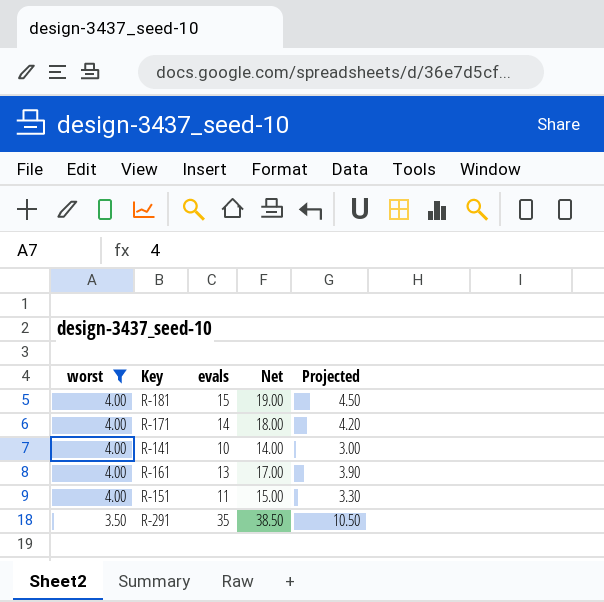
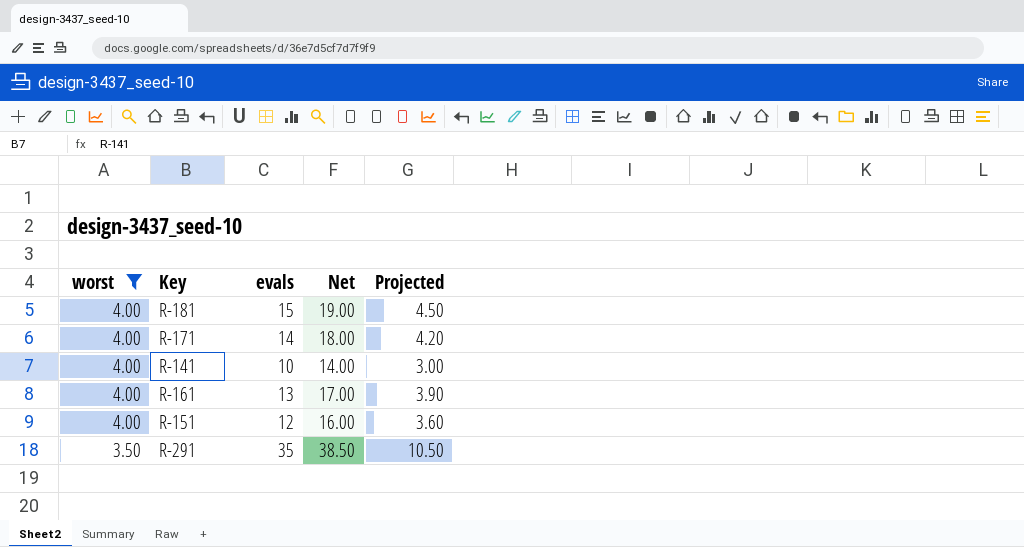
R-151 | evals: 11 -> 12
R-151 | Net: 15.00 -> 16.00
R-151 | Projected: 3.30 -> 3.60

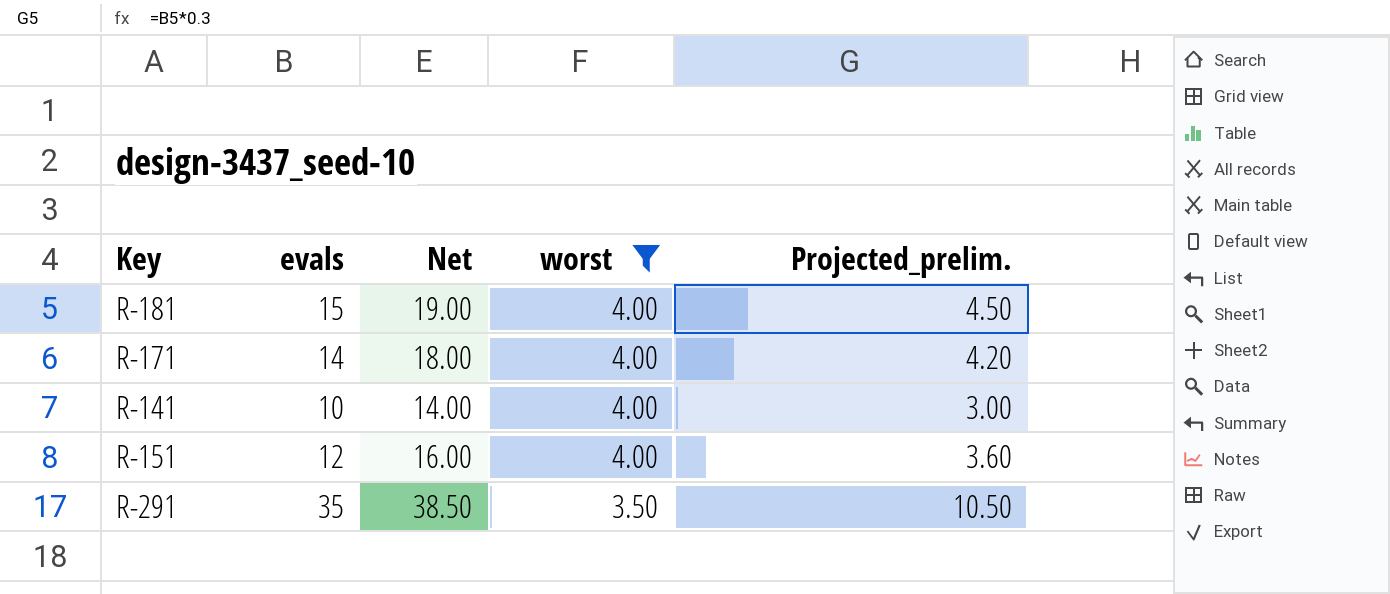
column worst | position: 1 -> 4
column name: Projected -> Projected_prelim.
row R-161: 4.00 | 13 | 17.00 | 3.90 -> none

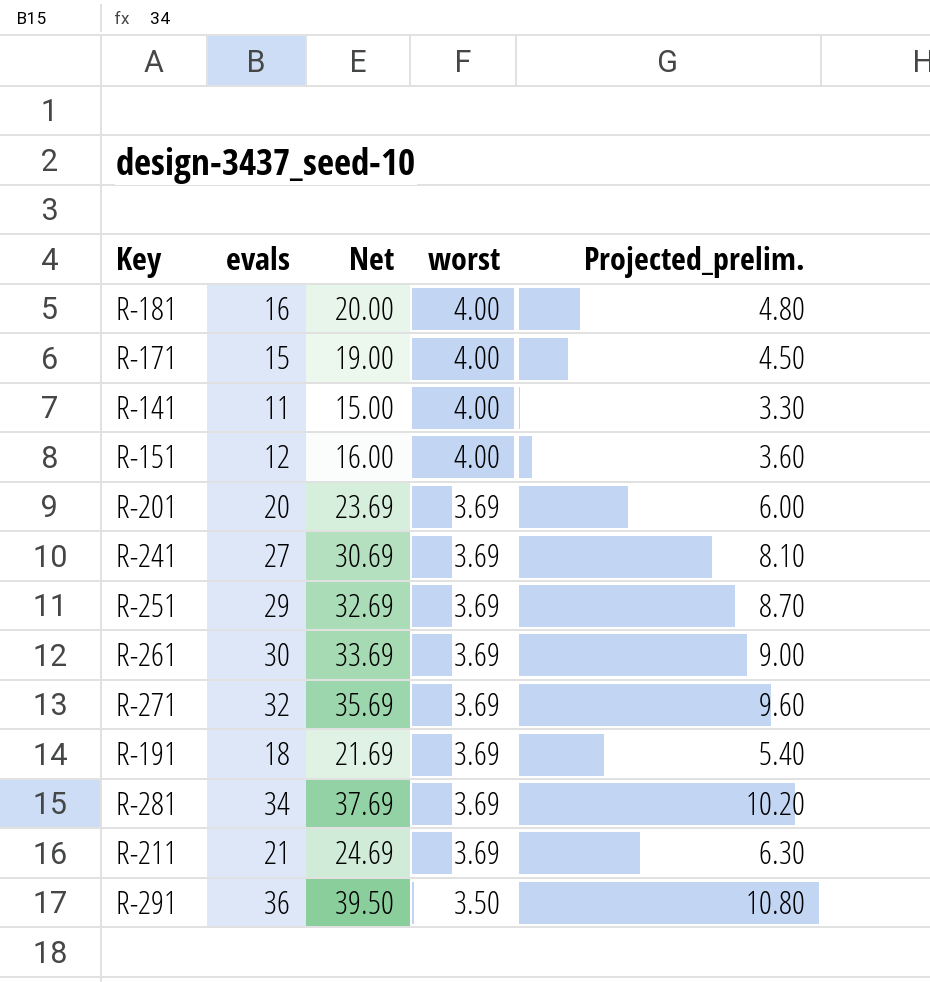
filter: worst != 3.69 -> none
R-181 | evals: 15 -> 16
R-181 | Net: 19.00 -> 20.00
R-181 | Projected_prelim.: 4.50 -> 4.80
R-171 | evals: 14 -> 15
R-171 | Net: 18.00 -> 19.00
R-171 | Projected_prelim.: 4.20 -> 4.50
R-141 | evals: 10 -> 11
R-141 | Net: 14.00 -> 15.00
R-141 | Projected_prelim.: 3.00 -> 3.30
R-291 | evals: 35 -> 36
R-291 | Net: 38.50 -> 39.50
R-291 | Projected_prelim.: 10.50 -> 10.80

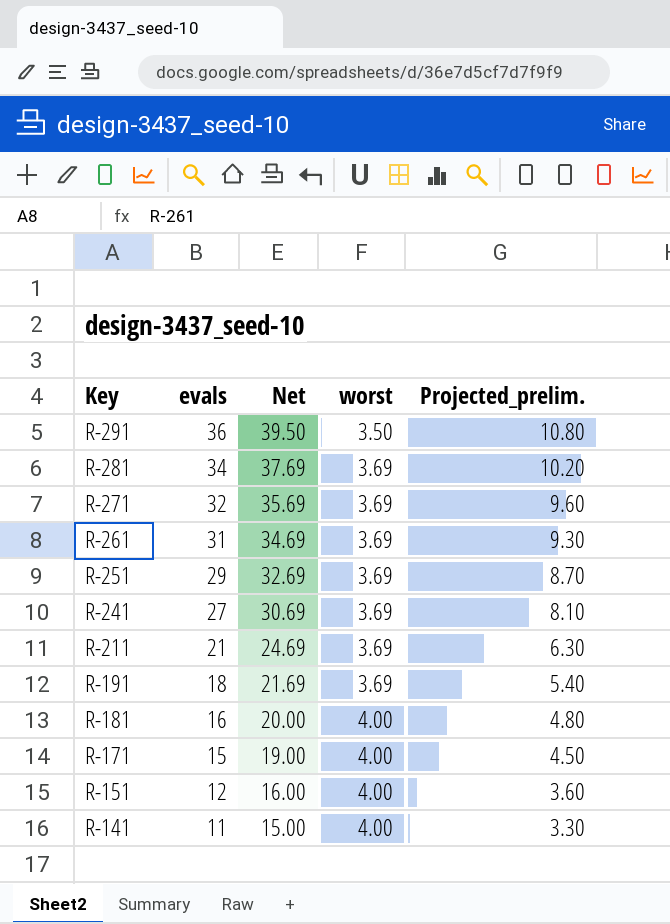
row order: worst descending -> Key descending
row R-201: 20 | 23.69 | 3.69 | 6.00 -> none
R-261 | evals: 30 -> 31
R-261 | Net: 33.69 -> 34.69
R-261 | Projected_prelim.: 9.00 -> 9.30

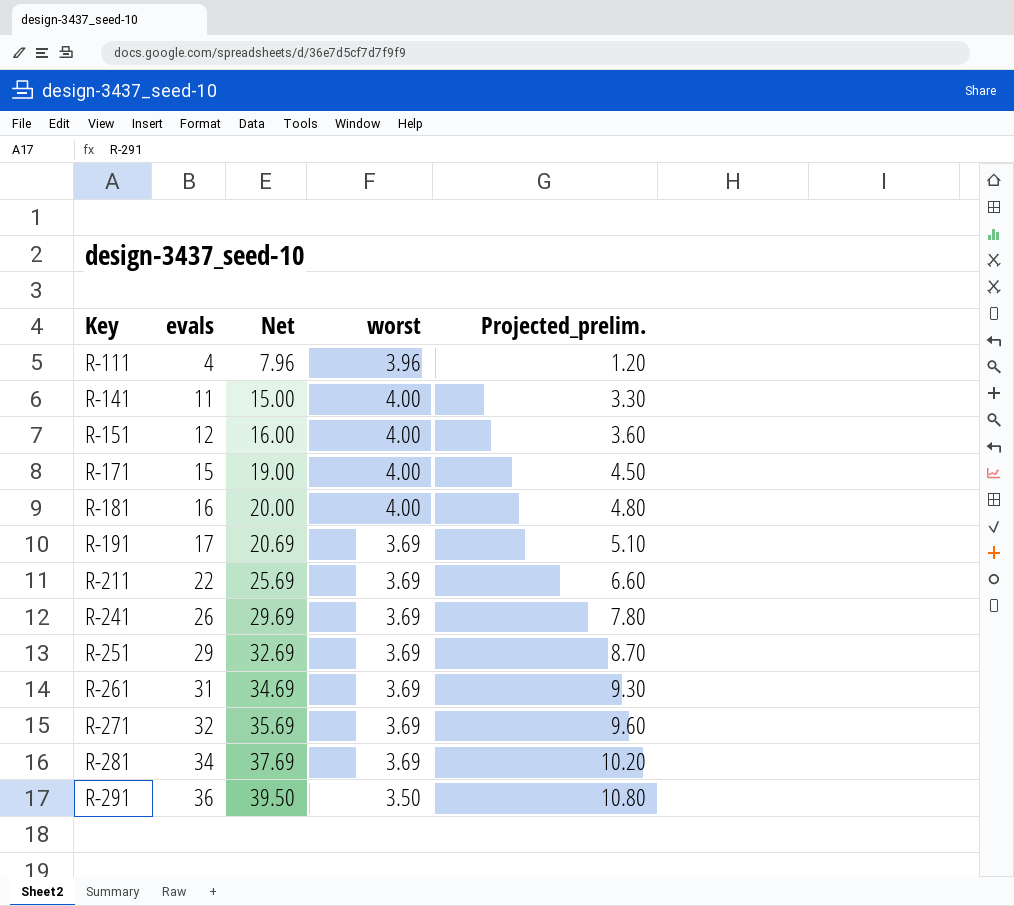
row order: Key descending -> Key ascending
row R-111: none -> 4 | 7.96 | 3.96 | 1.20
R-191 | evals: 18 -> 17
R-191 | Net: 21.69 -> 20.69
R-191 | Projected_prelim.: 5.40 -> 5.10
R-211 | evals: 21 -> 22
R-211 | Net: 24.69 -> 25.69
R-211 | Projected_prelim.: 6.30 -> 6.60
R-241 | evals: 27 -> 26
R-241 | Net: 30.69 -> 29.69
R-241 | Projected_prelim.: 8.10 -> 7.80

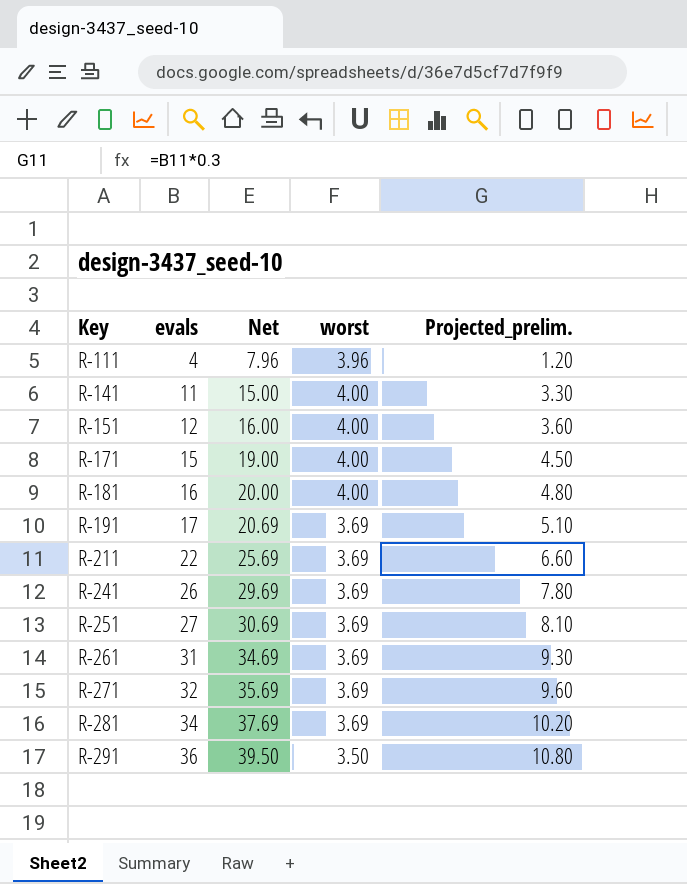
R-251 | evals: 29 -> 27
R-251 | Net: 32.69 -> 30.69
R-251 | Projected_prelim.: 8.70 -> 8.10

